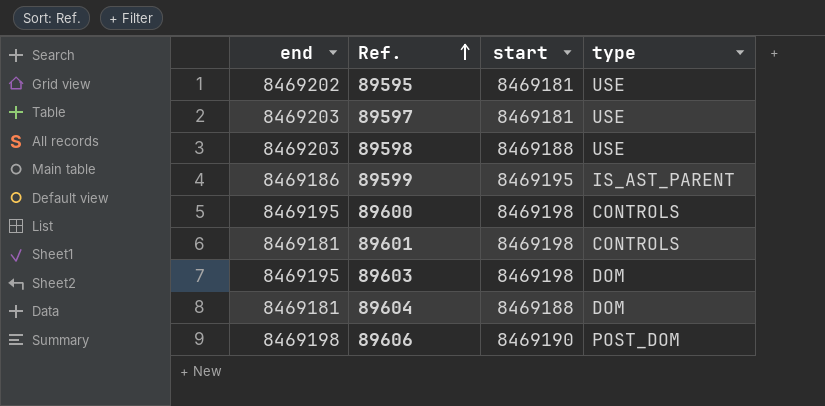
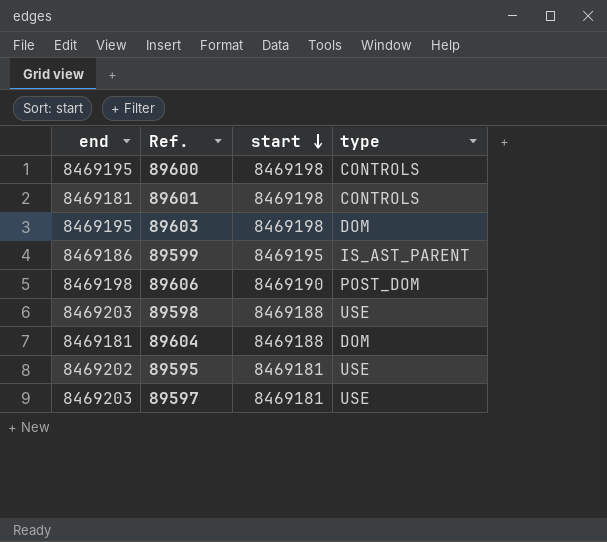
row order: Ref. ascending -> start descending

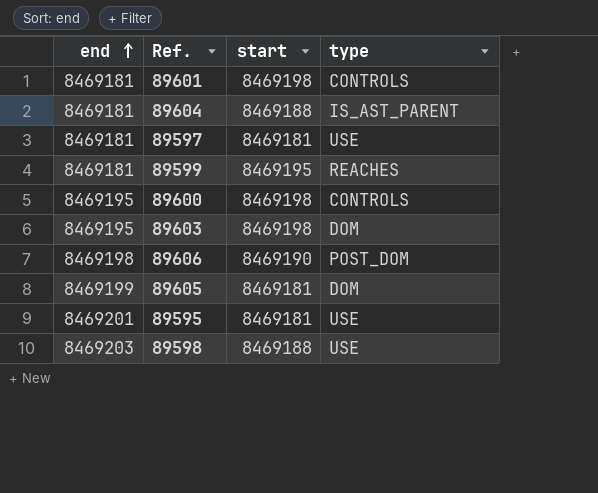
row order: start descending -> end ascending
89604 | type: DOM -> IS_AST_PARENT
89597 | end: 8469203 -> 8469181
89599 | end: 8469186 -> 8469181
89599 | type: IS_AST_PARENT -> REACHES
row 89605: none -> 8469199 | 8469181 | DOM
89595 | end: 8469202 -> 8469201

